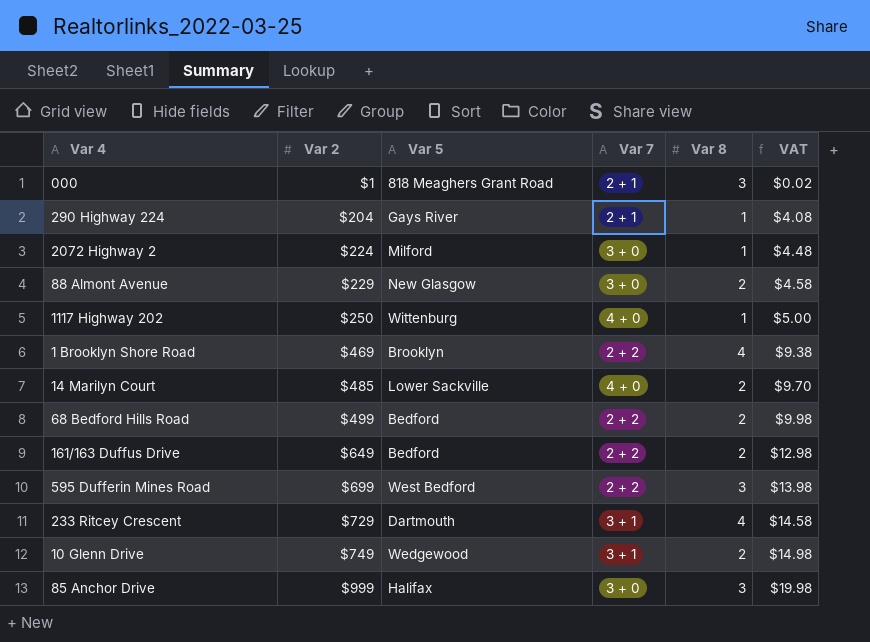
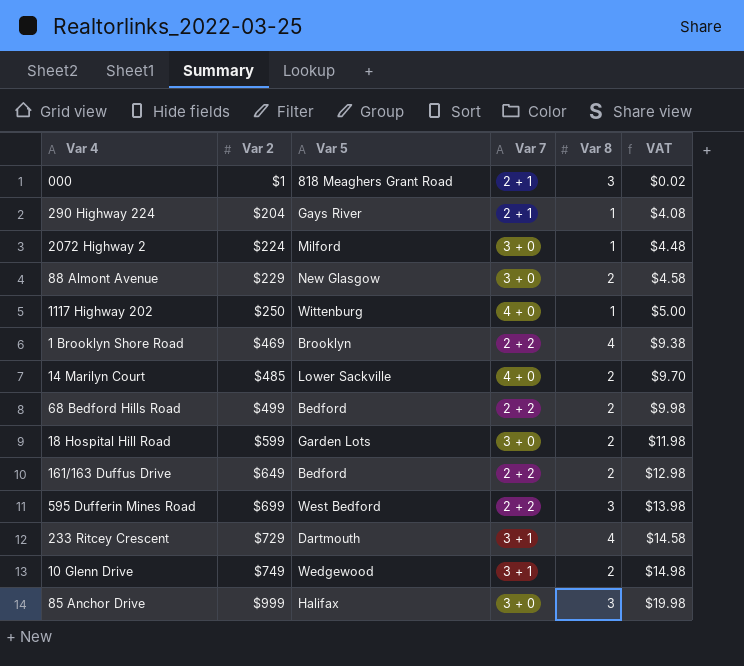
row 18 Hospital Hill Road: none -> $599 | Garden Lots | 3 + 0 | 2 | $11.98

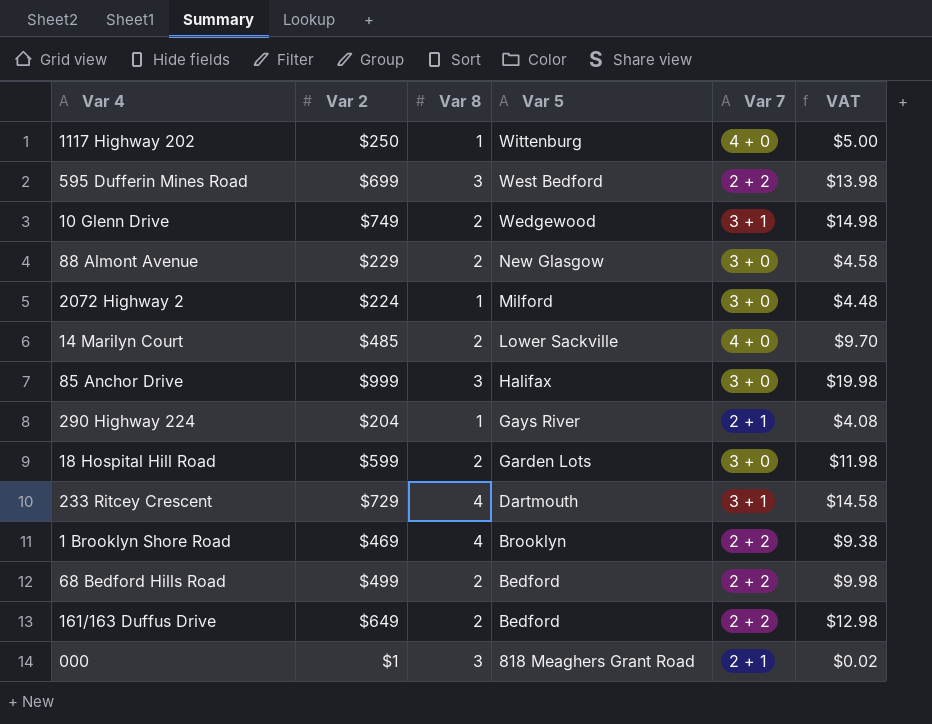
row order: Var 2 ascending -> Var 5 descending
column Var 8 | position: 5 -> 3

